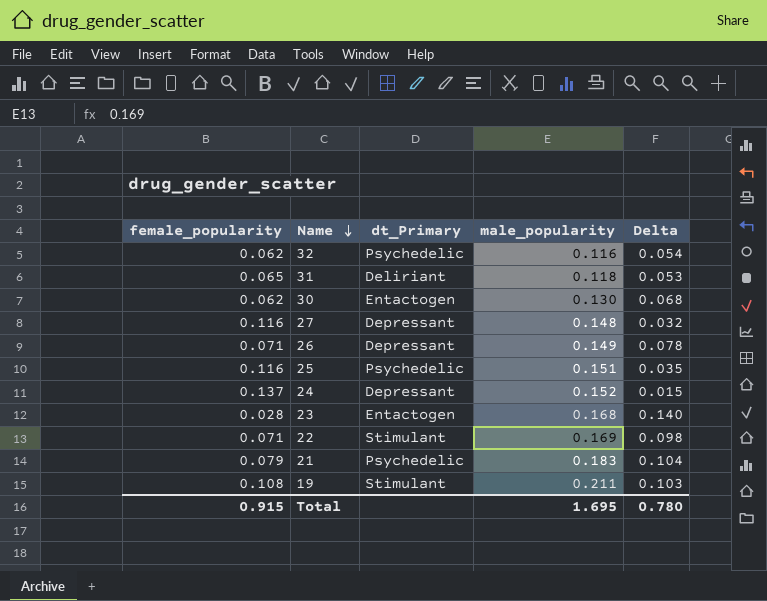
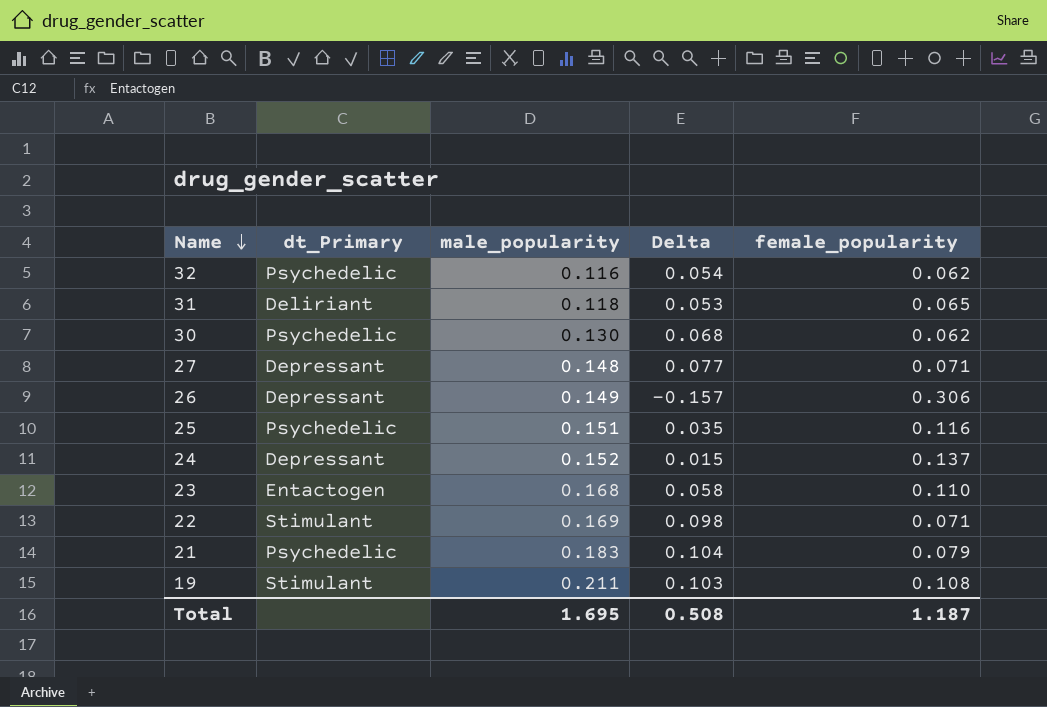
column female_popularity | position: 1 -> 5
30 | dt_Primary: Entactogen -> Psychedelic
27 | Delta: 0.032 -> 0.077
27 | female_popularity: 0.116 -> 0.071
26 | Delta: 0.078 -> -0.157
26 | female_popularity: 0.071 -> 0.306
23 | Delta: 0.140 -> 0.058
23 | female_popularity: 0.028 -> 0.110
Total | Delta: 0.780 -> 0.508
Total | female_popularity: 0.915 -> 1.187

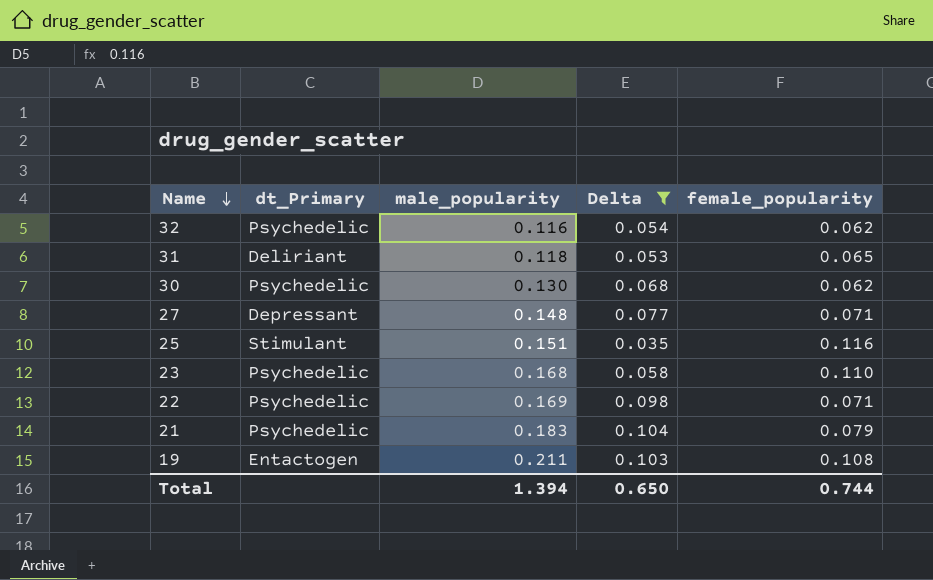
filter: none -> Delta >= 0.035
25 | dt_Primary: Psychedelic -> Stimulant
23 | dt_Primary: Entactogen -> Psychedelic
22 | dt_Primary: Stimulant -> Psychedelic
19 | dt_Primary: Stimulant -> Entactogen
Total | male_popularity: 1.695 -> 1.394
Total | Delta: 0.508 -> 0.650
Total | female_popularity: 1.187 -> 0.744

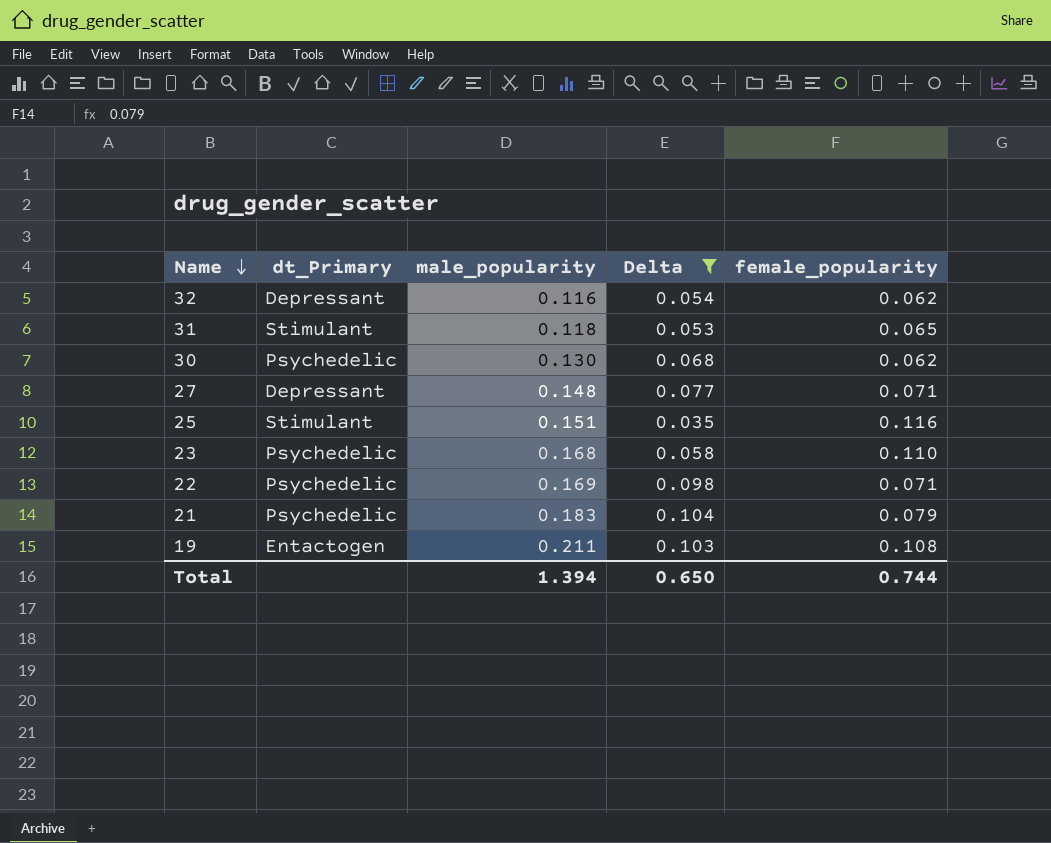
32 | dt_Primary: Psychedelic -> Depressant
31 | dt_Primary: Deliriant -> Stimulant

